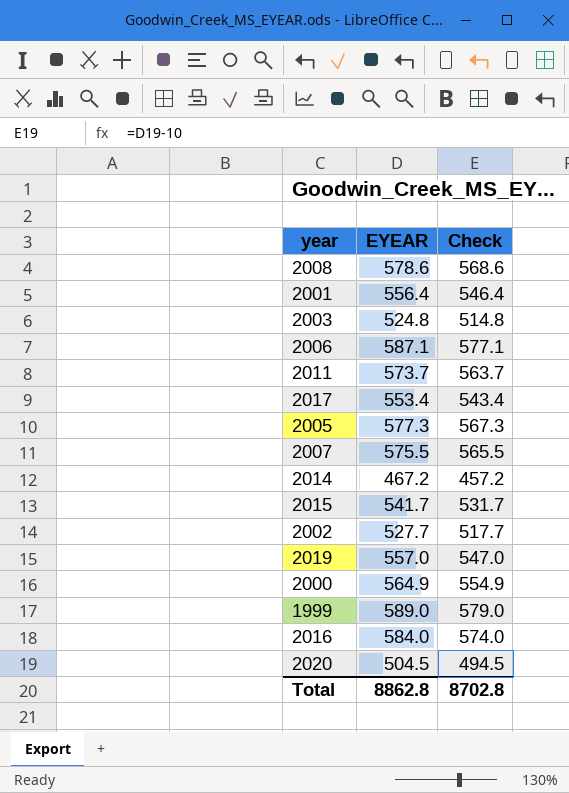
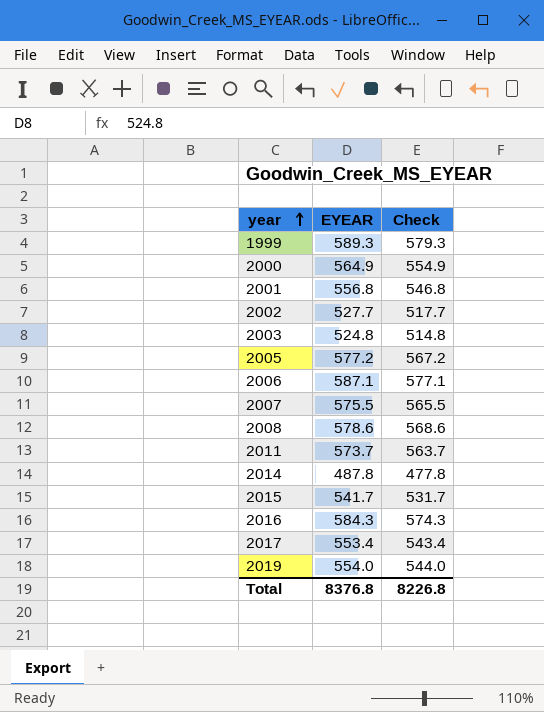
row order: none -> year ascending
row 2020: 504.5 | 494.5 -> none
1999 | EYEAR: 589.0 -> 589.3
1999 | Check: 579.0 -> 579.3
2001 | EYEAR: 556.4 -> 556.8
2001 | Check: 546.4 -> 546.8
2005 | EYEAR: 577.3 -> 577.2
2005 | Check: 567.3 -> 567.2
2014 | EYEAR: 467.2 -> 487.8
2014 | Check: 457.2 -> 477.8
2016 | EYEAR: 584.0 -> 584.3
2016 | Check: 574.0 -> 574.3
2019 | EYEAR: 557.0 -> 554.0
2019 | Check: 547.0 -> 544.0
Total | EYEAR: 8862.8 -> 8376.8
Total | Check: 8702.8 -> 8226.8

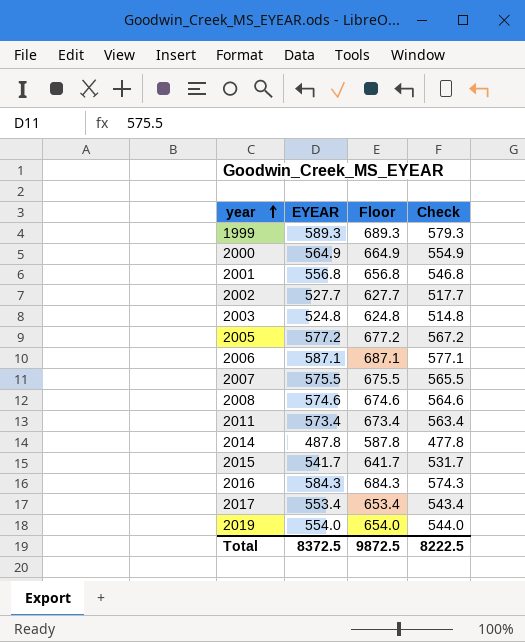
column Floor | formula: none -> [EYEAR] + 100
2008 | EYEAR: 578.6 -> 574.6
2008 | Check: 568.6 -> 564.6
2011 | EYEAR: 573.7 -> 573.4
2011 | Check: 563.7 -> 563.4
Total | EYEAR: 8376.8 -> 8372.5
Total | Check: 8226.8 -> 8222.5

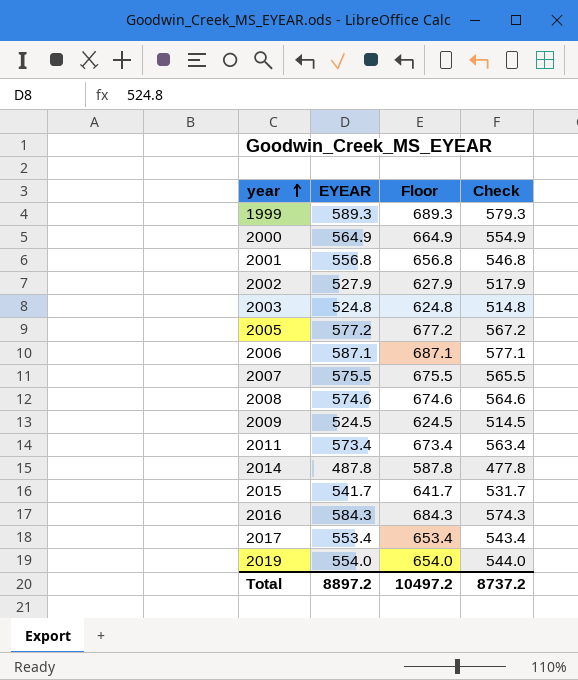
2002 | EYEAR: 527.7 -> 527.9
2002 | Floor: 627.7 -> 627.9
2002 | Check: 517.7 -> 517.9
row 2009: none -> 524.5 | 624.5 | 514.5
Total | EYEAR: 8372.5 -> 8897.2
Total | Floor: 9872.5 -> 10497.2
Total | Check: 8222.5 -> 8737.2

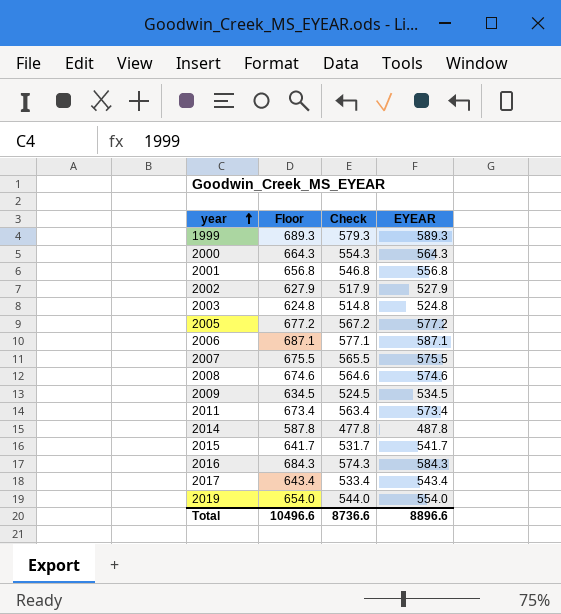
column EYEAR | position: 2 -> 4
2000 | Floor: 664.9 -> 664.3
2000 | Check: 554.9 -> 554.3
2000 | EYEAR: 564.9 -> 564.3
2009 | Floor: 624.5 -> 634.5
2009 | Check: 514.5 -> 524.5
2009 | EYEAR: 524.5 -> 534.5
2017 | Floor: 653.4 -> 643.4
2017 | Check: 543.4 -> 533.4
2017 | EYEAR: 553.4 -> 543.4
Total | Floor: 10497.2 -> 10496.6
Total | Check: 8737.2 -> 8736.6
Total | EYEAR: 8897.2 -> 8896.6

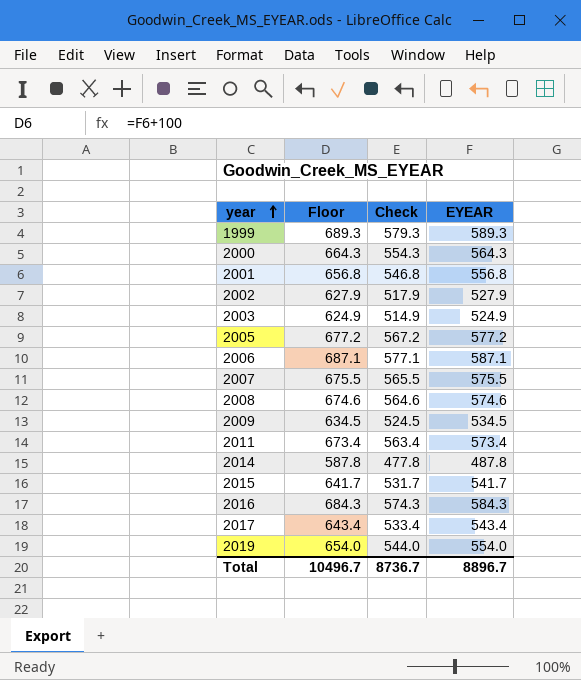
2003 | Floor: 624.8 -> 624.9
2003 | Check: 514.8 -> 514.9
2003 | EYEAR: 524.8 -> 524.9
Total | Floor: 10496.6 -> 10496.7
Total | Check: 8736.6 -> 8736.7
Total | EYEAR: 8896.6 -> 8896.7

